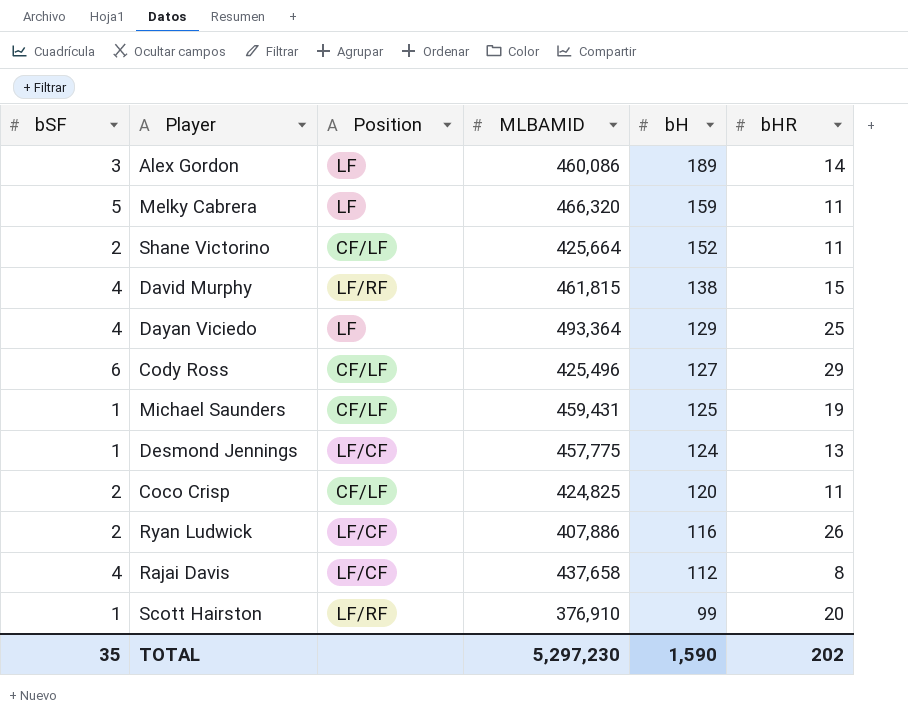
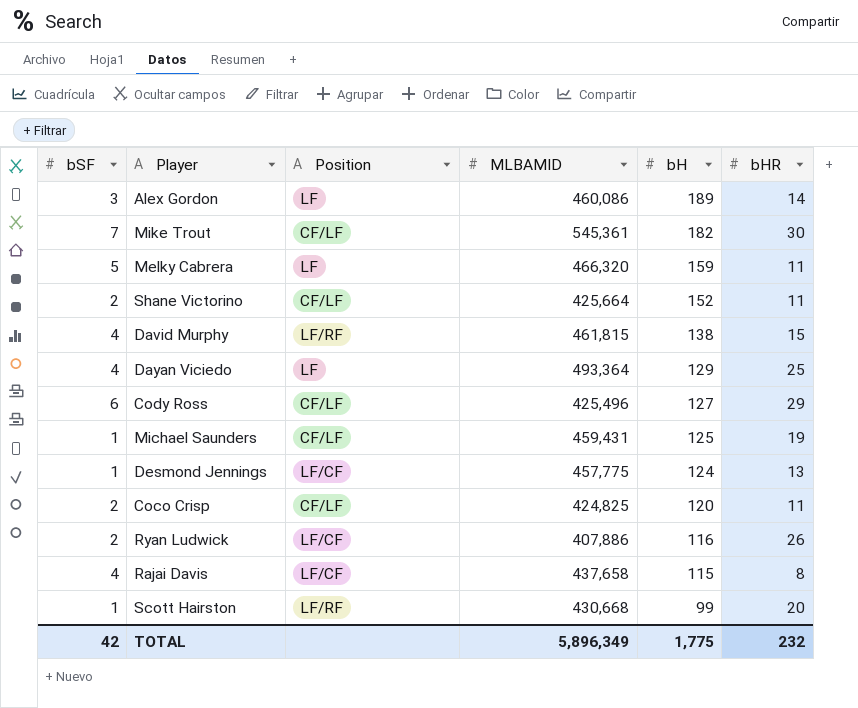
row Mike Trout: none -> 7 | CF/LF | 545,361 | 182 | 30
Rajai Davis | bH: 112 -> 115
Scott Hairston | MLBAMID: 376,910 -> 430,668
TOTAL | bSF: 35 -> 42
TOTAL | MLBAMID: 5,297,230 -> 5,896,349
TOTAL | bH: 1,590 -> 1,775
TOTAL | bHR: 202 -> 232

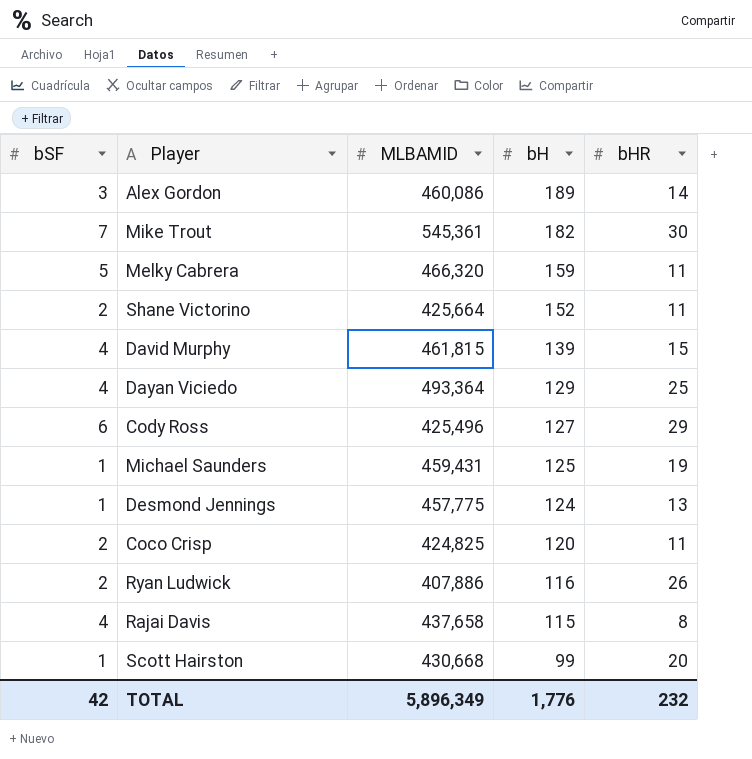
column Position | position: 3 -> none
David Murphy | bH: 138 -> 139
TOTAL | bH: 1,775 -> 1,776

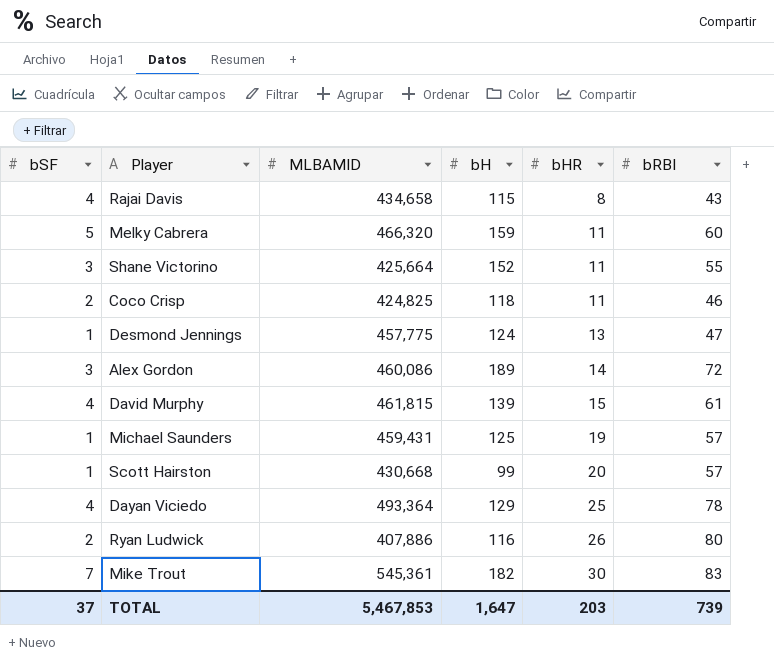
row order: bH descending -> bHR ascending
column bRBI | position: none -> 6
row Cody Ross: 6 | 425,496 | 127 | 29 -> none
Rajai Davis | MLBAMID: 437,658 -> 434,658
Shane Victorino | bSF: 2 -> 3
Coco Crisp | bH: 120 -> 118
TOTAL | bSF: 42 -> 37
TOTAL | MLBAMID: 5,896,349 -> 5,467,853
TOTAL | bH: 1,776 -> 1,647
TOTAL | bHR: 232 -> 203

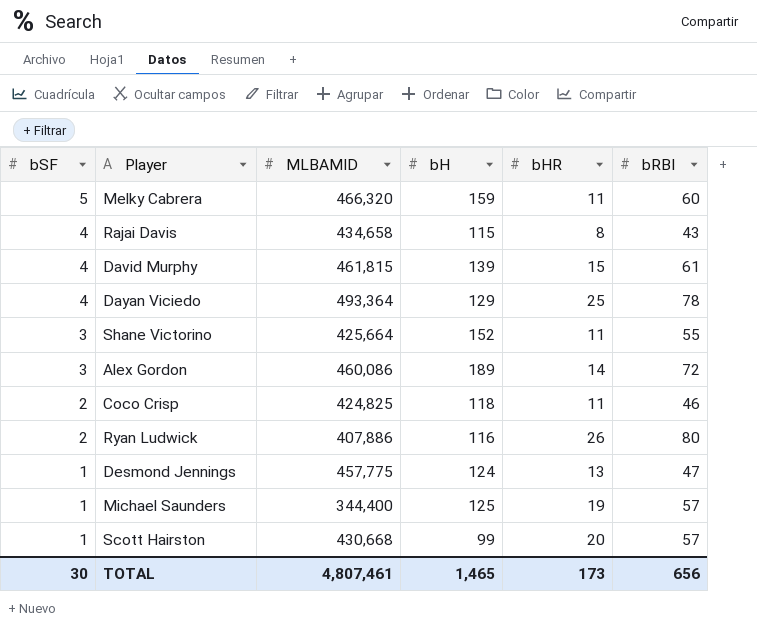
row order: bHR ascending -> bSF descending
row Mike Trout: 7 | 545,361 | 182 | 30 | 83 -> none
Michael Saunders | MLBAMID: 459,431 -> 344,400
TOTAL | bSF: 37 -> 30
TOTAL | MLBAMID: 5,467,853 -> 4,807,461
TOTAL | bH: 1,647 -> 1,465
TOTAL | bHR: 203 -> 173
TOTAL | bRBI: 739 -> 656

